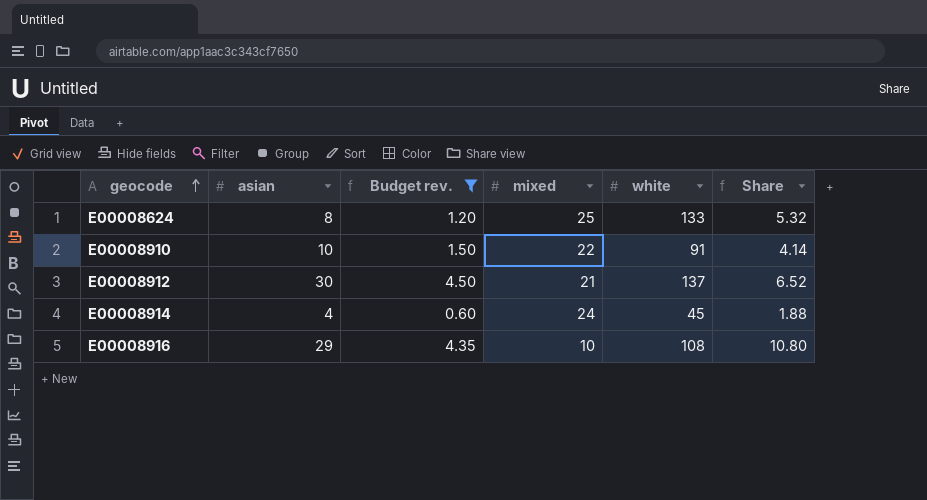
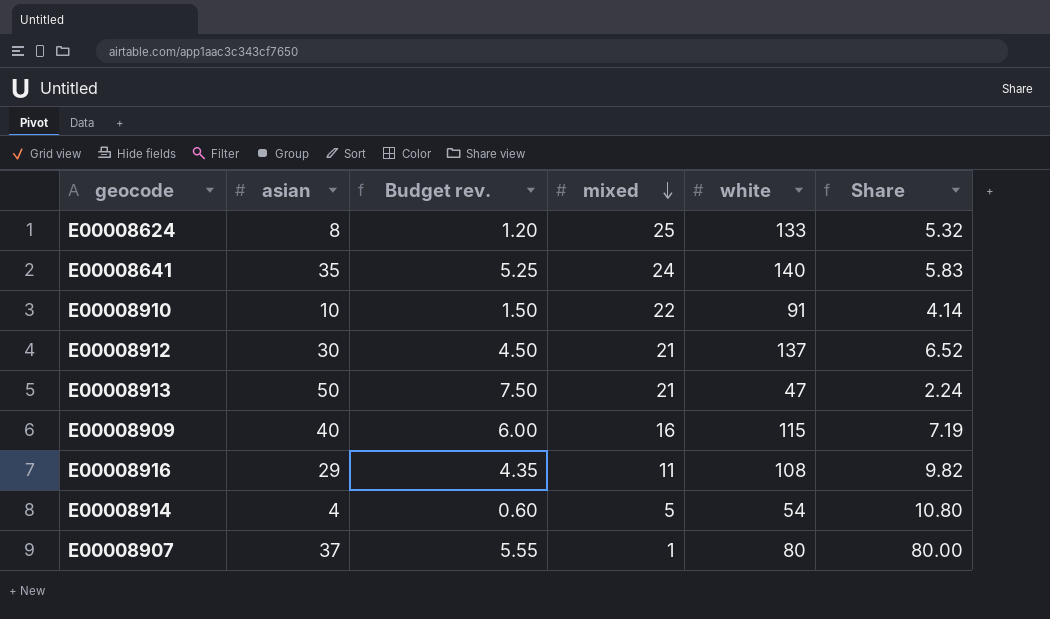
filter: Budget rev. <= 4.50 -> none
row order: geocode ascending -> mixed descending
E00008916 | mixed: 10 -> 11
E00008916 | Share: 10.80 -> 9.82
E00008914 | mixed: 24 -> 5
E00008914 | white: 45 -> 54
E00008914 | Share: 1.88 -> 10.80

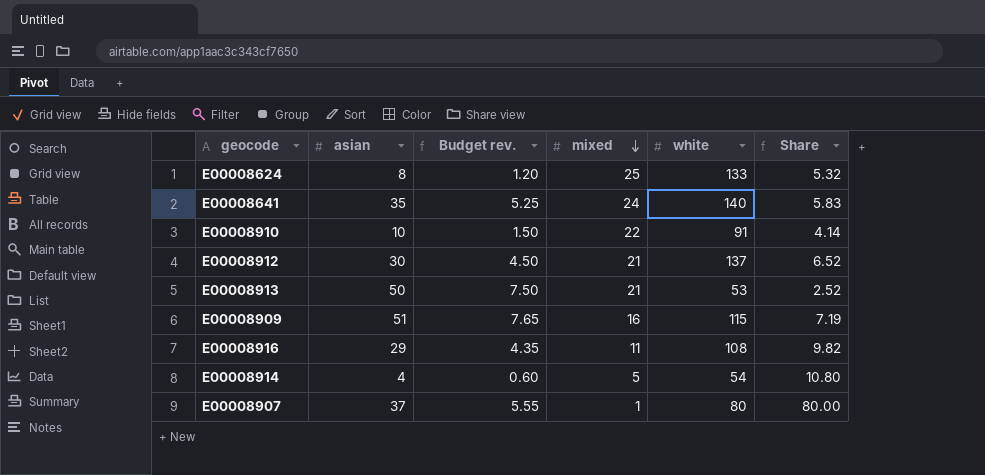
E00008913 | white: 47 -> 53
E00008913 | Share: 2.24 -> 2.52
E00008909 | asian: 40 -> 51
E00008909 | Budget rev.: 6.00 -> 7.65

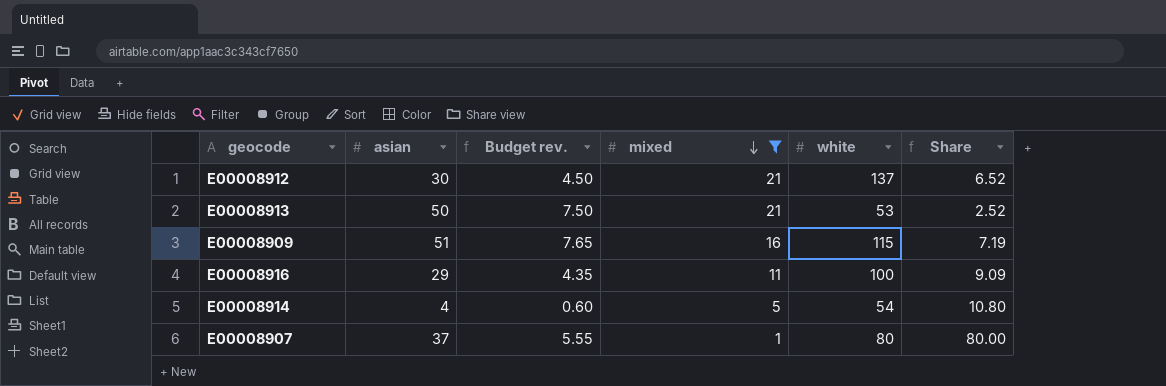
filter: none -> mixed <= 21
E00008916 | white: 108 -> 100
E00008916 | Share: 9.82 -> 9.09

